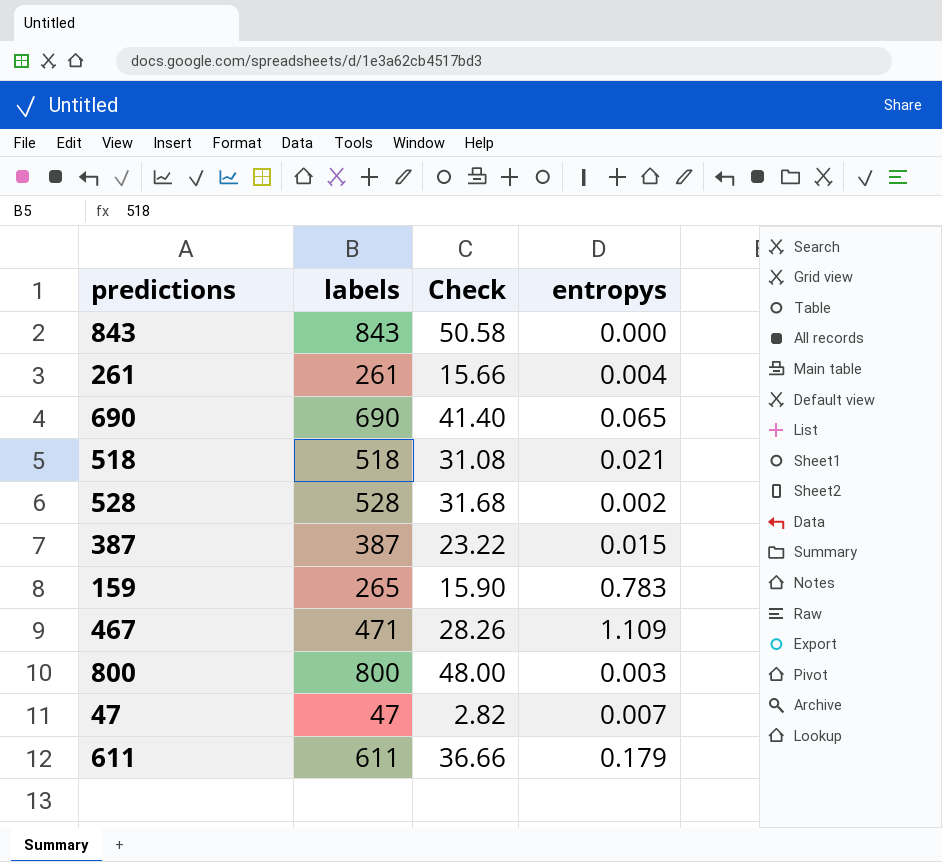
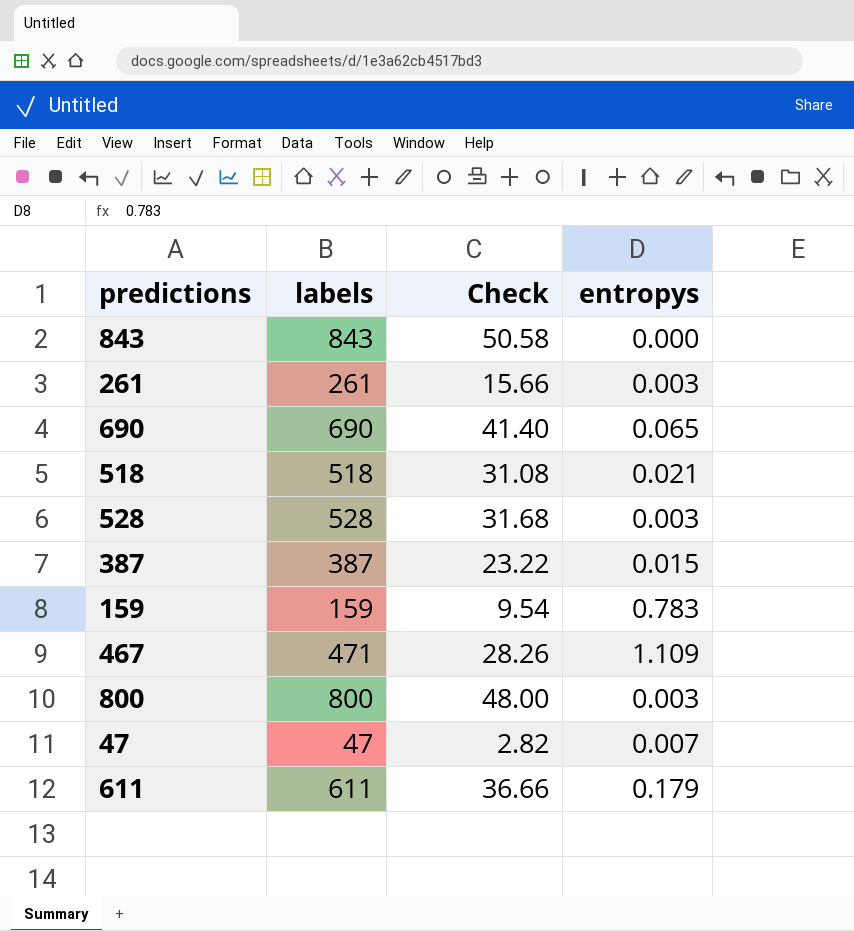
261 | entropys: 0.004 -> 0.003
528 | entropys: 0.002 -> 0.003
159 | labels: 265 -> 159
159 | Check: 15.90 -> 9.54

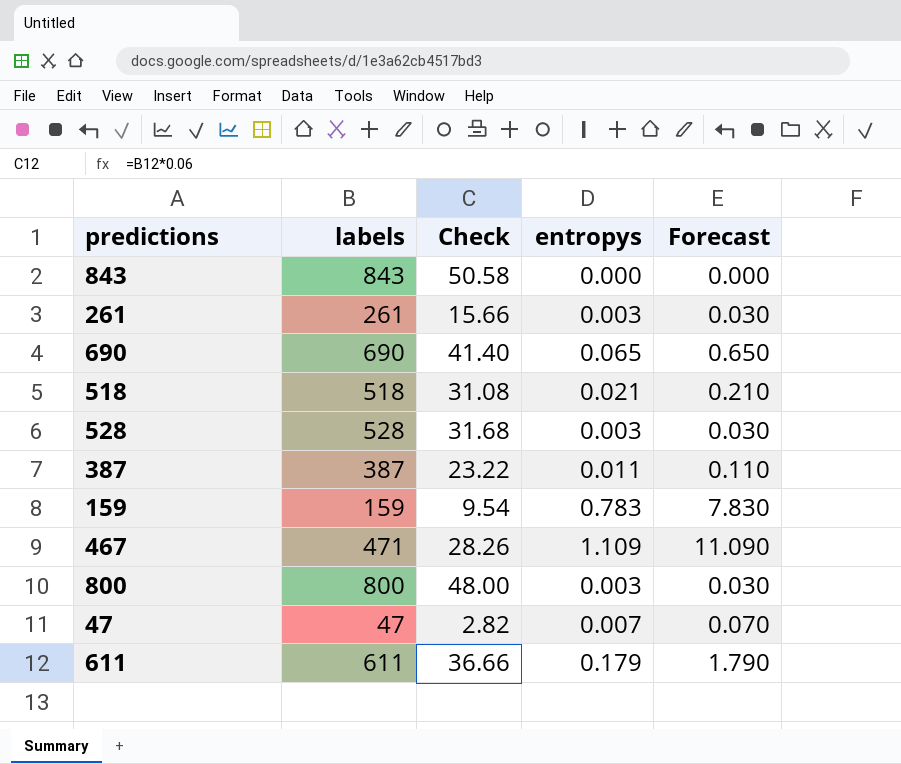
column Forecast | formula: none -> [entropys] * 10
387 | entropys: 0.015 -> 0.011

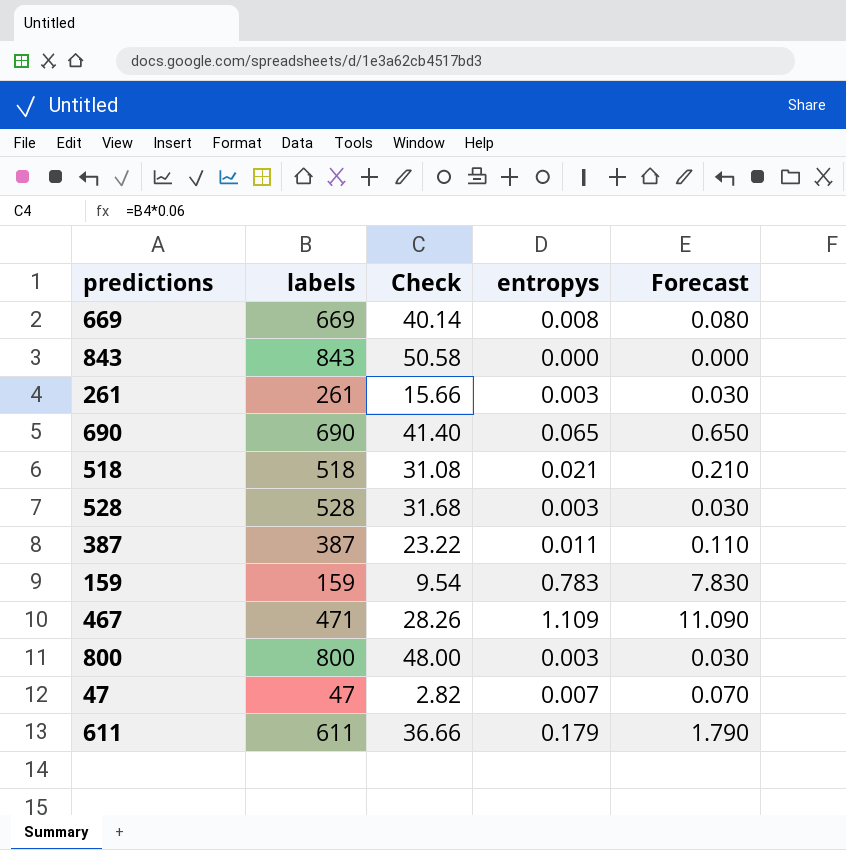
row 669: none -> 669 | 40.14 | 0.008 | 0.080

